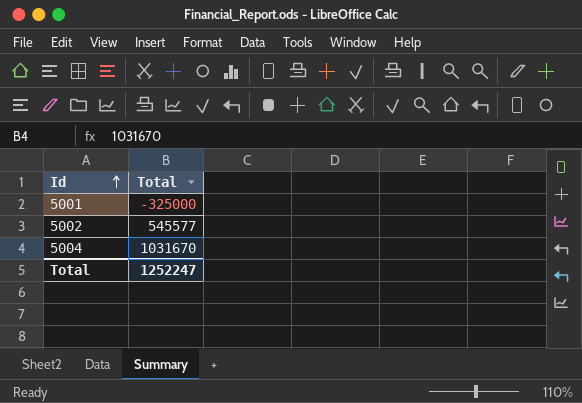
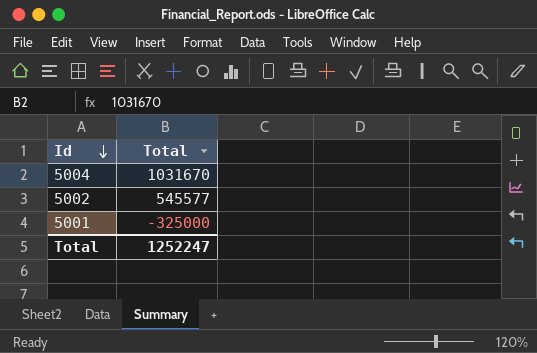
row order: Id ascending -> Id descending

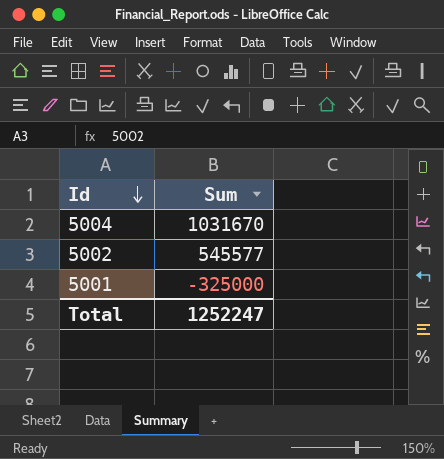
column name: Total -> Sum

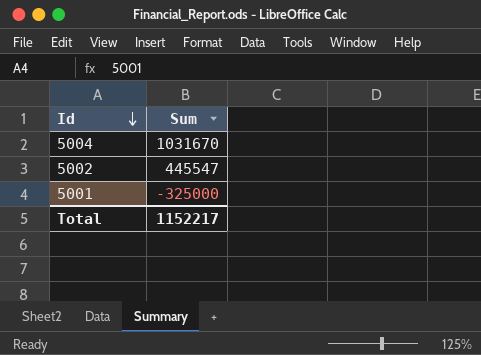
5002 | Sum: 545577 -> 445547
Total | Sum: 1252247 -> 1152217

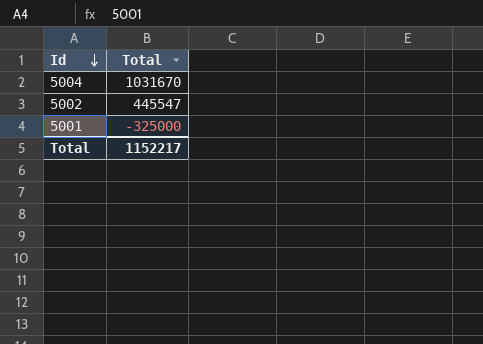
column name: Sum -> Total

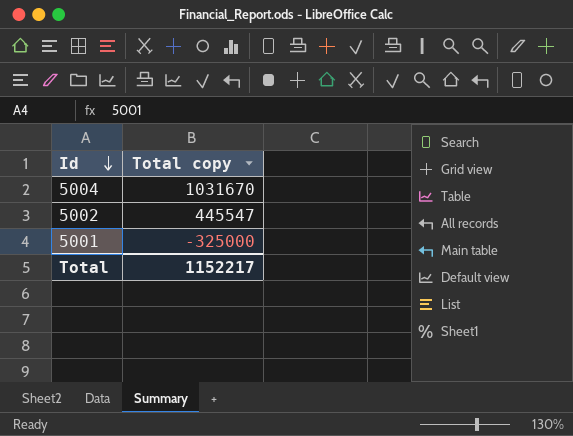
column name: Total -> Total copy

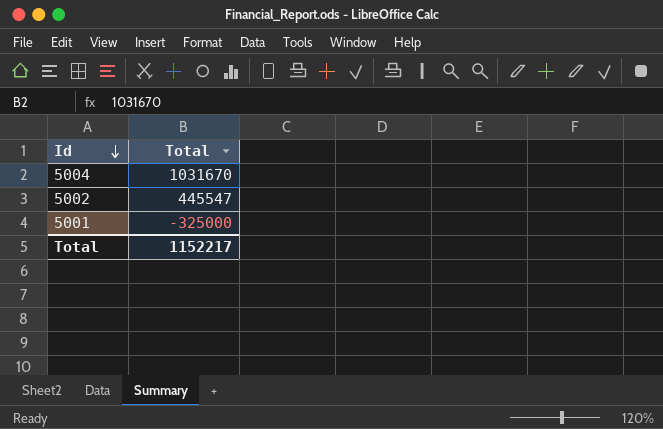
column name: Total copy -> Total

